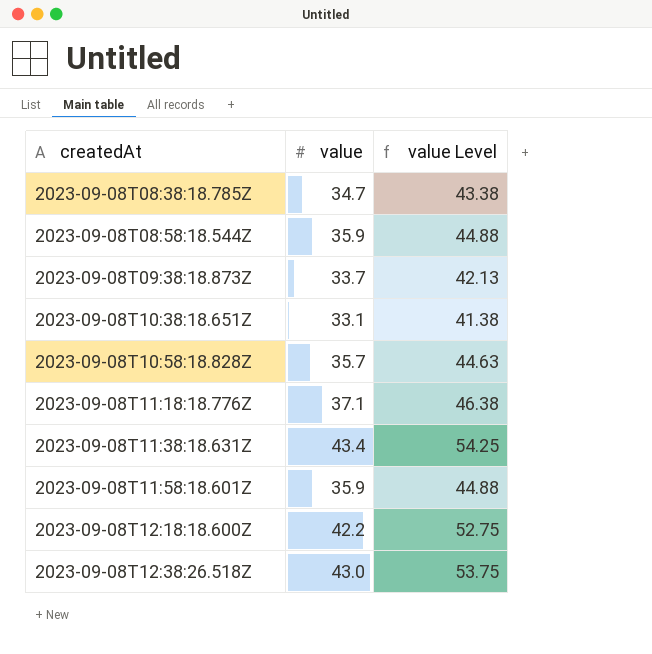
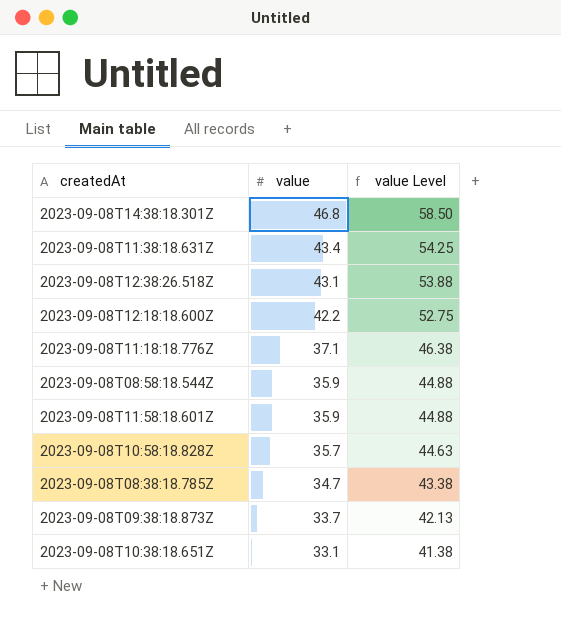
row order: createdAt ascending -> value descending
row 2023-09-08T14:38:18.301Z: none -> 46.8 | 58.50
2023-09-08T12:38:26.518Z | value: 43.0 -> 43.1
2023-09-08T12:38:26.518Z | value Level: 53.75 -> 53.88

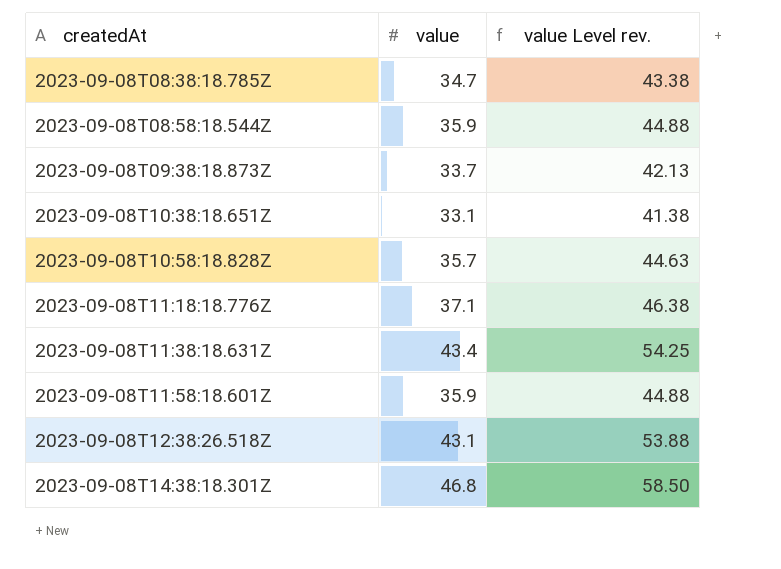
row order: value descending -> createdAt ascending
column name: value Level -> value Level rev.
row 2023-09-08T12:18:18.600Z: 42.2 | 52.75 -> none

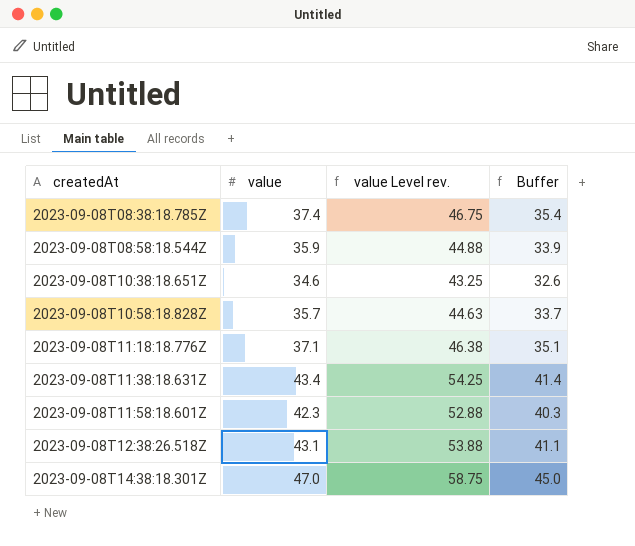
column Buffer | formula: none -> [value] - 2
row 2023-09-08T09:38:18.873Z: 33.7 | 42.13 -> none
2023-09-08T08:38:18.785Z | value: 34.7 -> 37.4
2023-09-08T08:38:18.785Z | value Level rev.: 43.38 -> 46.75
2023-09-08T10:38:18.651Z | value: 33.1 -> 34.6
2023-09-08T10:38:18.651Z | value Level rev.: 41.38 -> 43.25
2023-09-08T11:58:18.601Z | value: 35.9 -> 42.3
2023-09-08T11:58:18.601Z | value Level rev.: 44.88 -> 52.88
2023-09-08T14:38:18.301Z | value: 46.8 -> 47.0
2023-09-08T14:38:18.301Z | value Level rev.: 58.50 -> 58.75

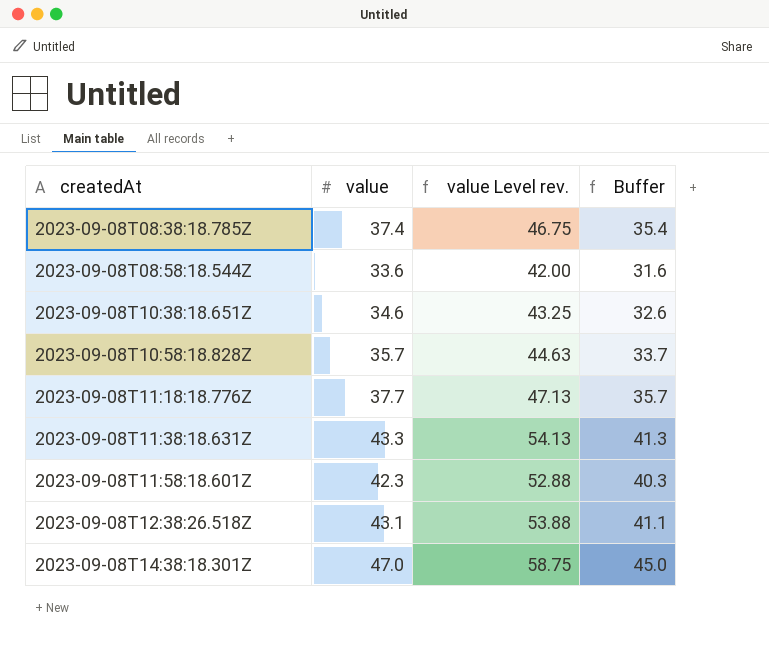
2023-09-08T08:58:18.544Z | value: 35.9 -> 33.6
2023-09-08T08:58:18.544Z | value Level rev.: 44.88 -> 42.00
2023-09-08T08:58:18.544Z | Buffer: 33.9 -> 31.6
2023-09-08T11:18:18.776Z | value: 37.1 -> 37.7
2023-09-08T11:18:18.776Z | value Level rev.: 46.38 -> 47.13
2023-09-08T11:18:18.776Z | Buffer: 35.1 -> 35.7
2023-09-08T11:38:18.631Z | value: 43.4 -> 43.3
2023-09-08T11:38:18.631Z | value Level rev.: 54.25 -> 54.13
2023-09-08T11:38:18.631Z | Buffer: 41.4 -> 41.3

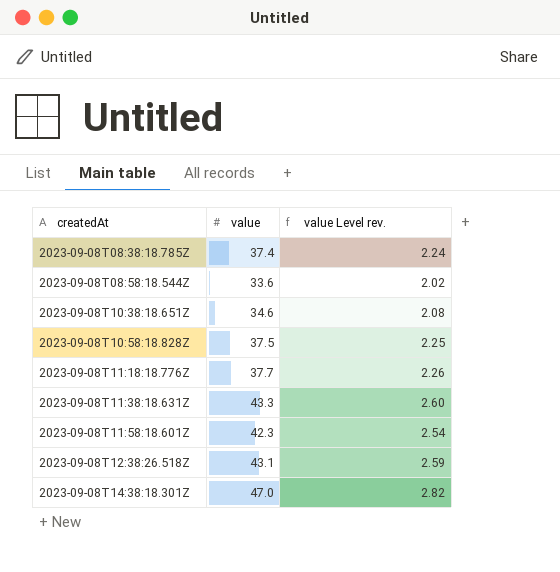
column Buffer | formula: [value] - 2 -> none
column value Level rev. | formula: [value] * 1.25 -> [value] * 0.06
2023-09-08T10:58:18.828Z | value: 35.7 -> 37.5

